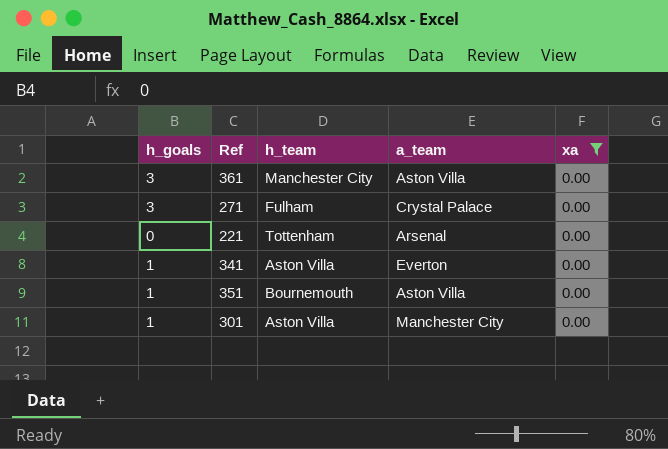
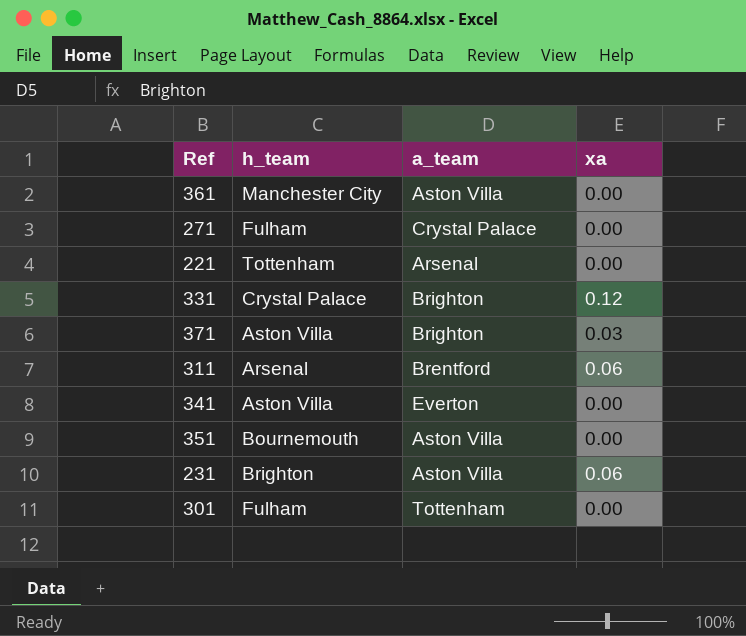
filter: xa = 0.00 -> none
column h_goals | position: 1 -> none
301 | h_team: Aston Villa -> Fulham
301 | a_team: Manchester City -> Tottenham

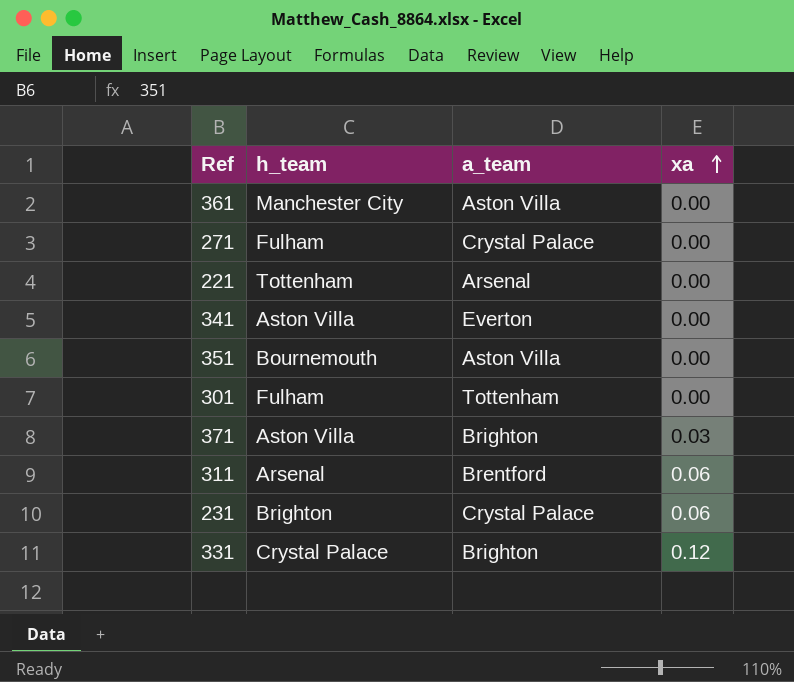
row order: none -> xa ascending
231 | a_team: Aston Villa -> Crystal Palace

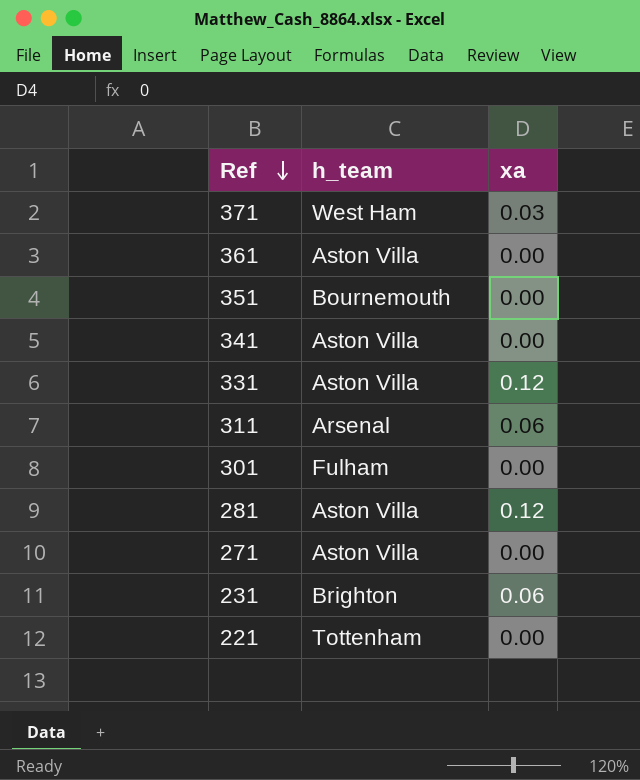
row order: xa ascending -> Ref descending
column a_team | position: 3 -> none
371 | h_team: Aston Villa -> West Ham
361 | h_team: Manchester City -> Aston Villa
331 | h_team: Crystal Palace -> Aston Villa
row 281: none -> Aston Villa | 0.12
271 | h_team: Fulham -> Aston Villa

